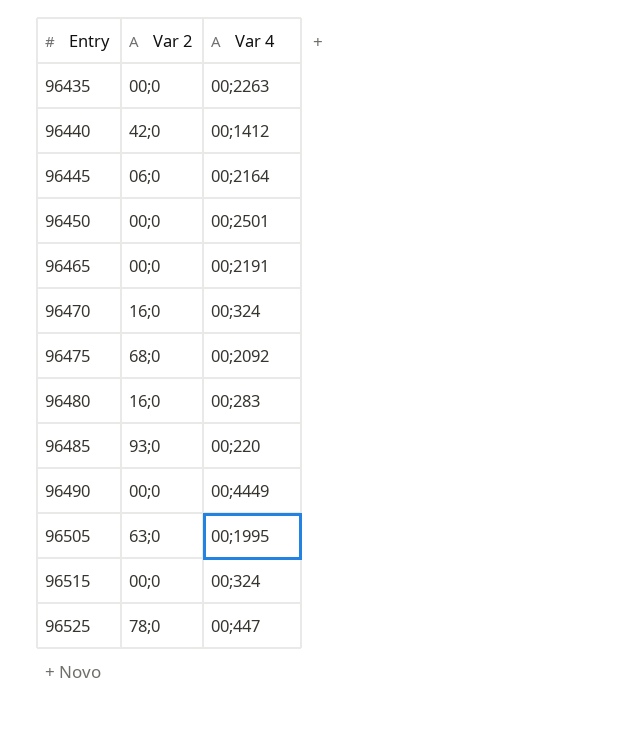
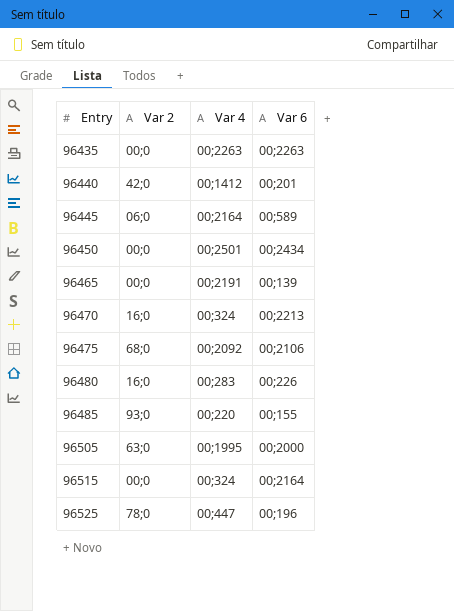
column Var 6 | position: none -> 4
row 96490: 00;0 | 00;4449 -> none

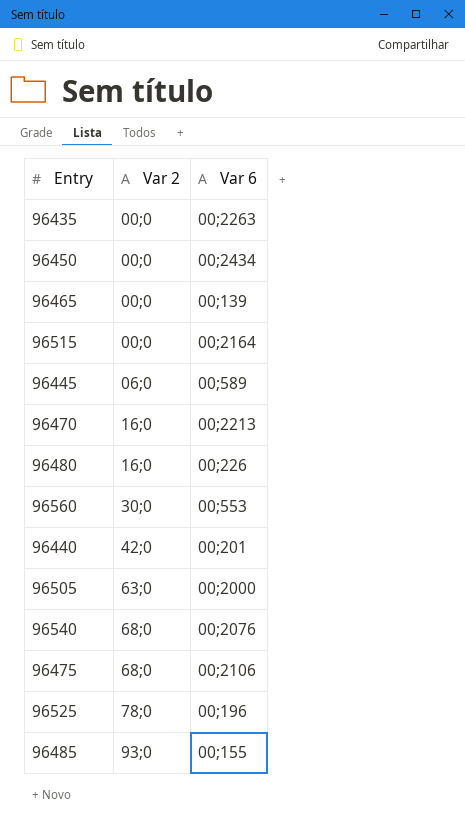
row order: Entry ascending -> Var 2 ascending
column Var 4 | position: 3 -> none
row 96560: none -> 30;0 | 00;553
row 96540: none -> 68;0 | 00;2076

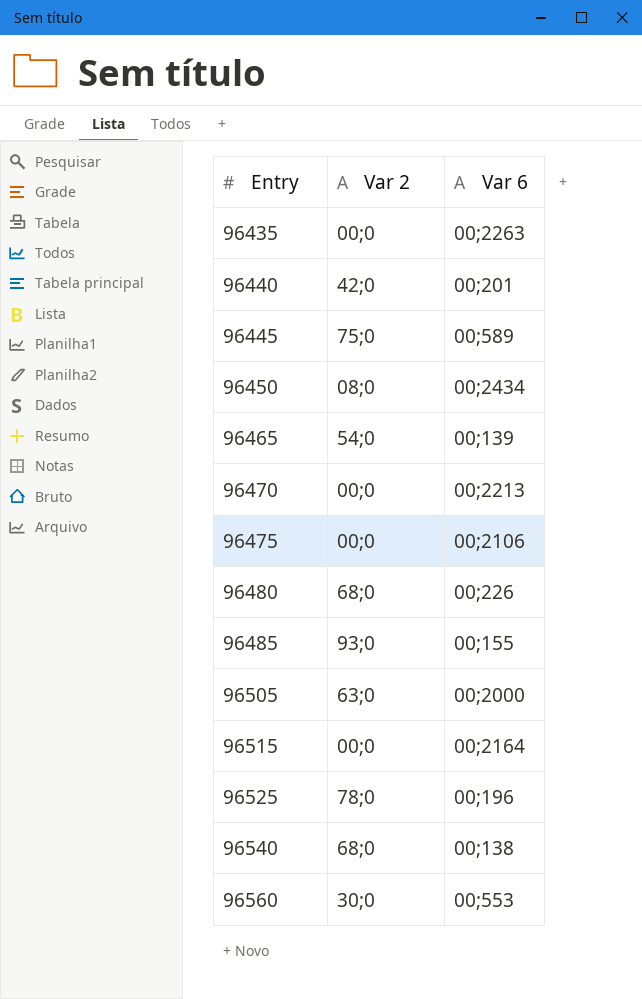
row order: Var 2 ascending -> Entry ascending
96445 | Var 2: 06;0 -> 75;0
96450 | Var 2: 00;0 -> 08;0
96465 | Var 2: 00;0 -> 54;0
96470 | Var 2: 16;0 -> 00;0
96475 | Var 2: 68;0 -> 00;0
96480 | Var 2: 16;0 -> 68;0
96540 | Var 6: 00;2076 -> 00;138

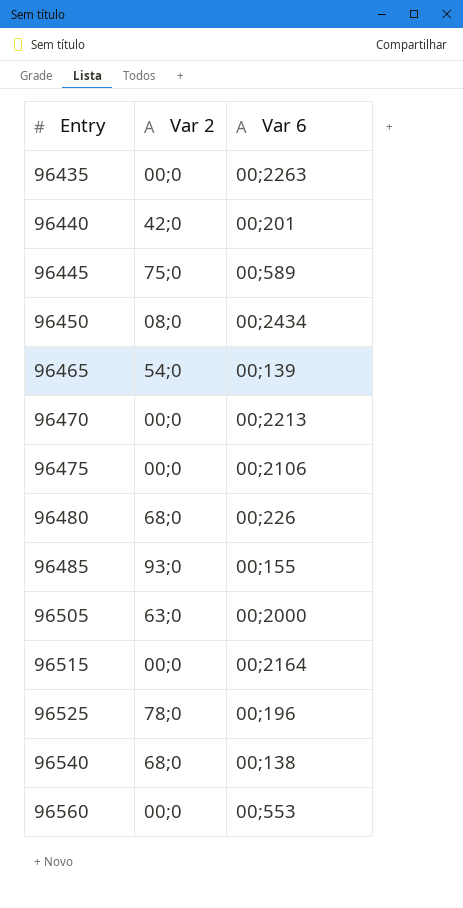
96560 | Var 2: 30;0 -> 00;0

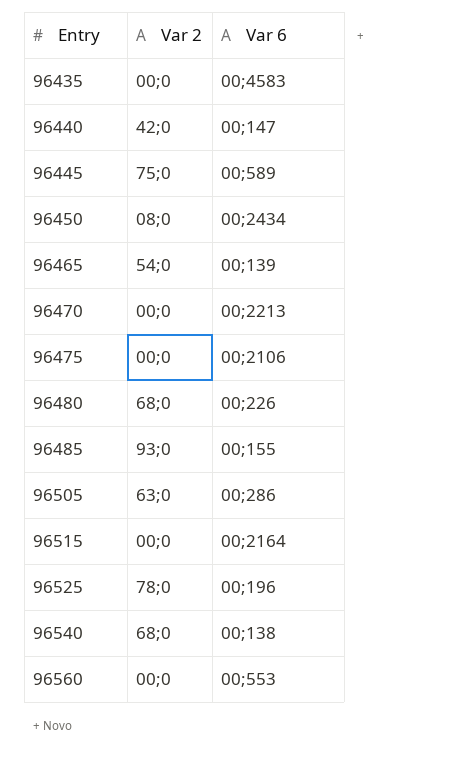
96435 | Var 6: 00;2263 -> 00;4583
96440 | Var 6: 00;201 -> 00;147
96505 | Var 6: 00;2000 -> 00;286

